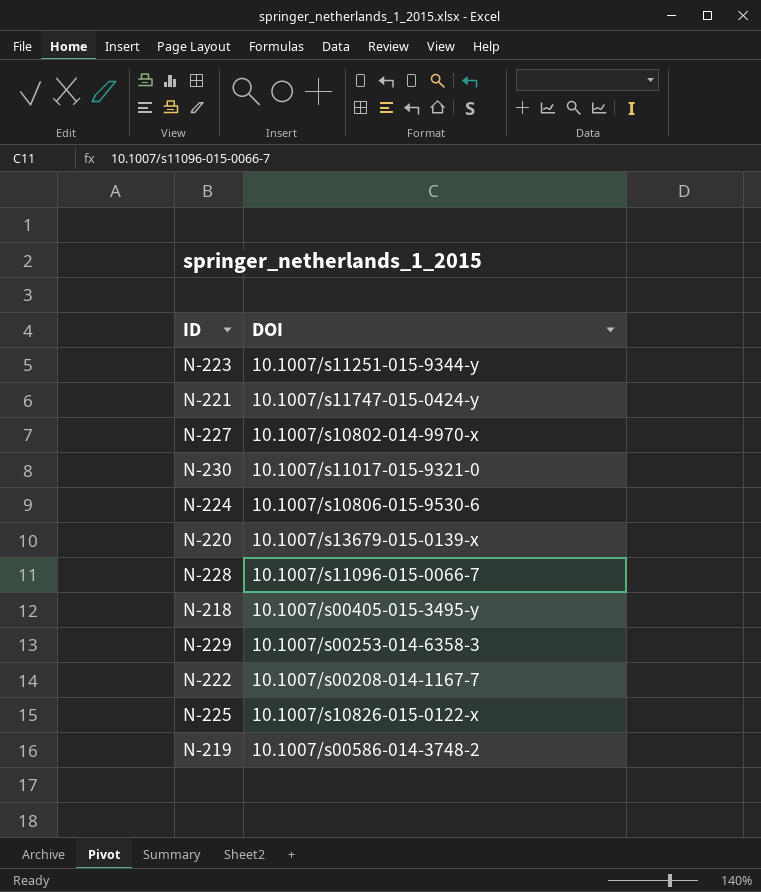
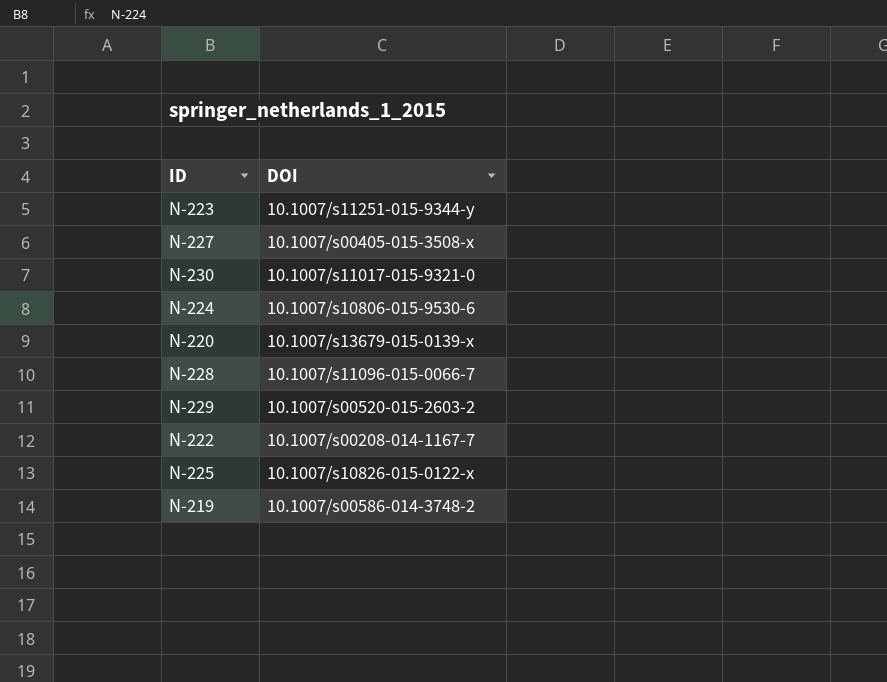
row N-221: 10.1007/s11747-015-0424-y -> none
row N-218: 10.1007/s00405-015-3495-y -> none
N-227 | DOI: 10.1007/s10802-014-9970-x -> 10.1007/s00405-015-3508-x
N-229 | DOI: 10.1007/s00253-014-6358-3 -> 10.1007/s00520-015-2603-2

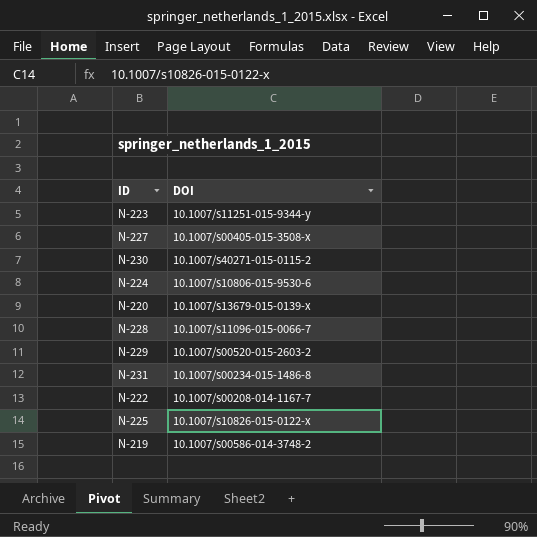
N-230 | DOI: 10.1007/s11017-015-9321-0 -> 10.1007/s40271-015-0115-2
row N-231: none -> 10.1007/s00234-015-1486-8

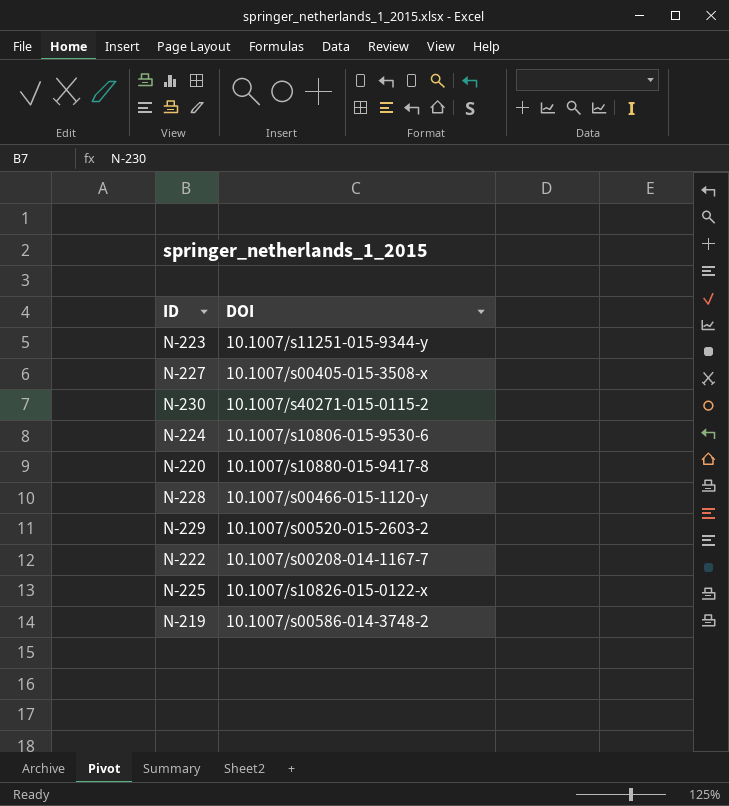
row N-231: 10.1007/s00234-015-1486-8 -> none
N-220 | DOI: 10.1007/s13679-015-0139-x -> 10.1007/s10880-015-9417-8
N-228 | DOI: 10.1007/s11096-015-0066-7 -> 10.1007/s00466-015-1120-y

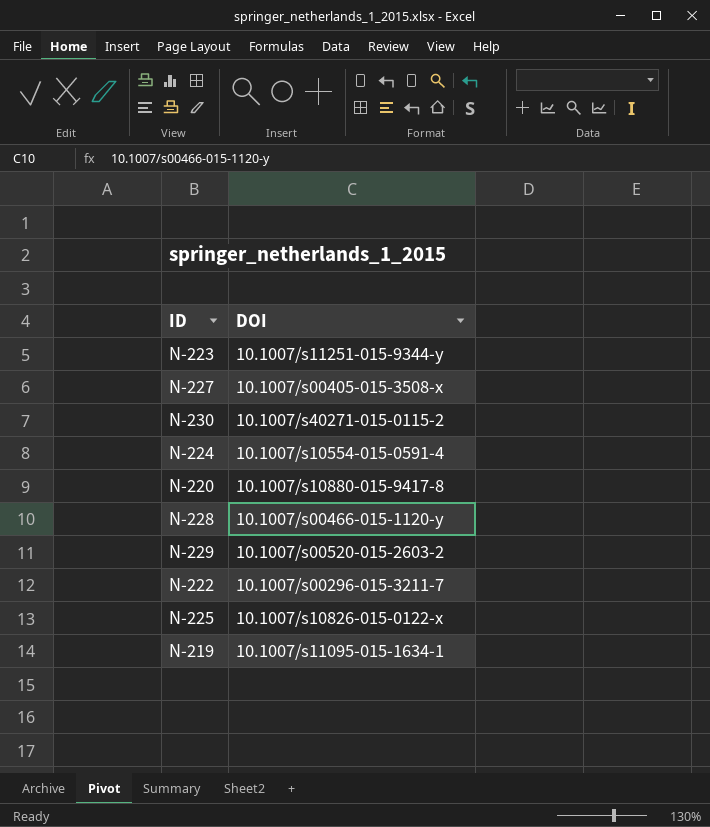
N-224 | DOI: 10.1007/s10806-015-9530-6 -> 10.1007/s10554-015-0591-4
N-222 | DOI: 10.1007/s00208-014-1167-7 -> 10.1007/s00296-015-3211-7
N-219 | DOI: 10.1007/s00586-014-3748-2 -> 10.1007/s11095-015-1634-1

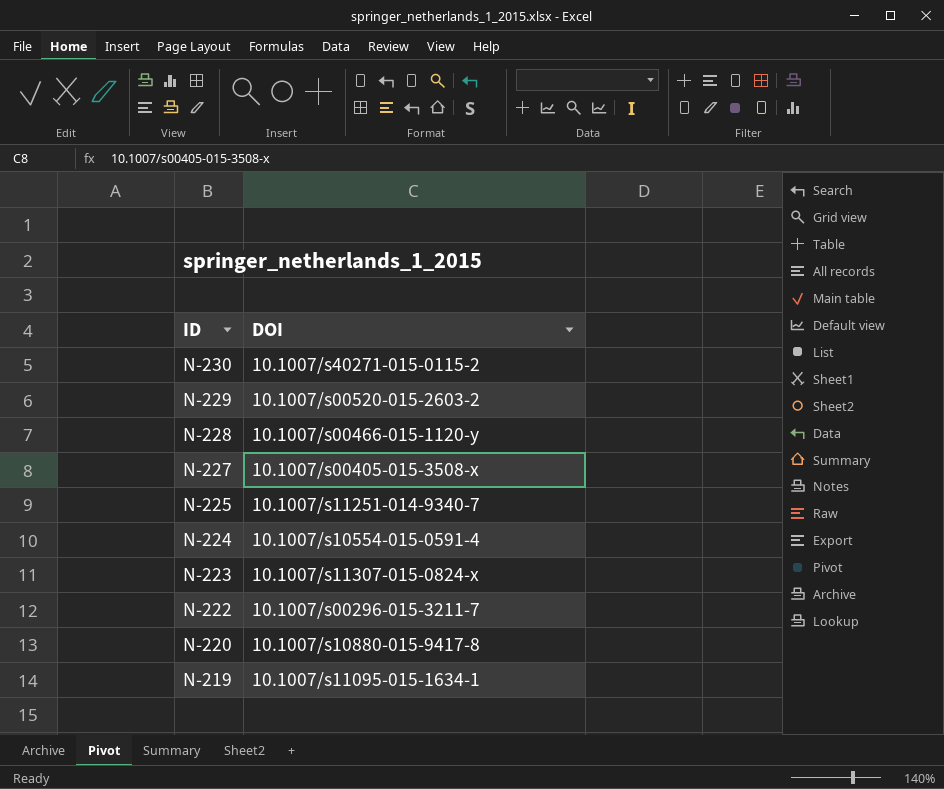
row order: none -> ID descending
N-225 | DOI: 10.1007/s10826-015-0122-x -> 10.1007/s11251-014-9340-7
N-223 | DOI: 10.1007/s11251-015-9344-y -> 10.1007/s11307-015-0824-x

